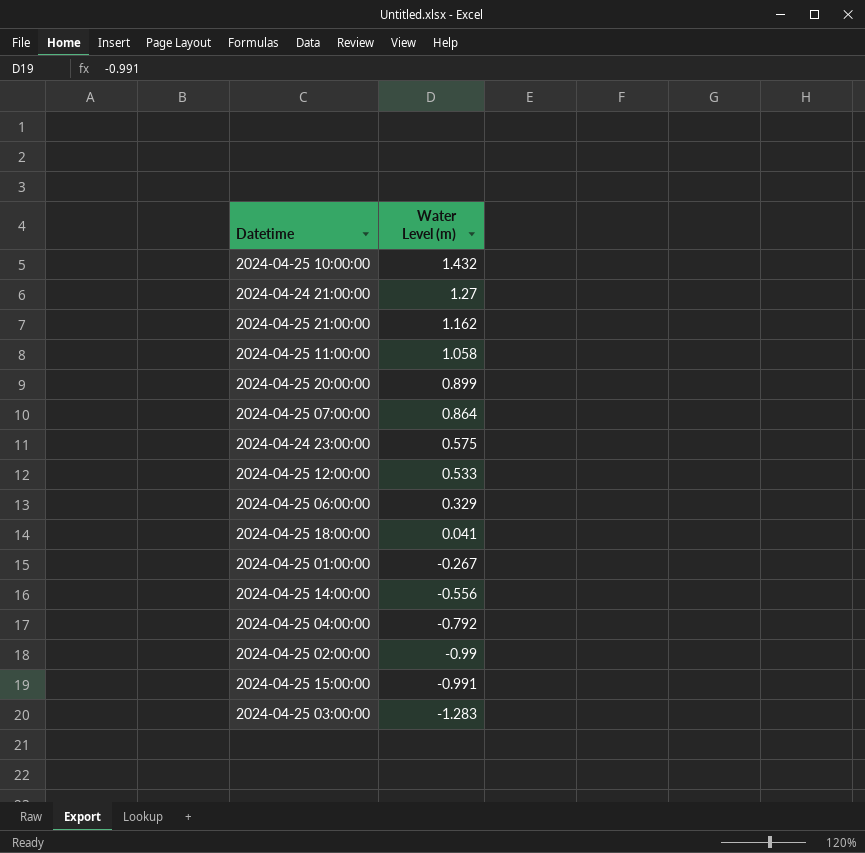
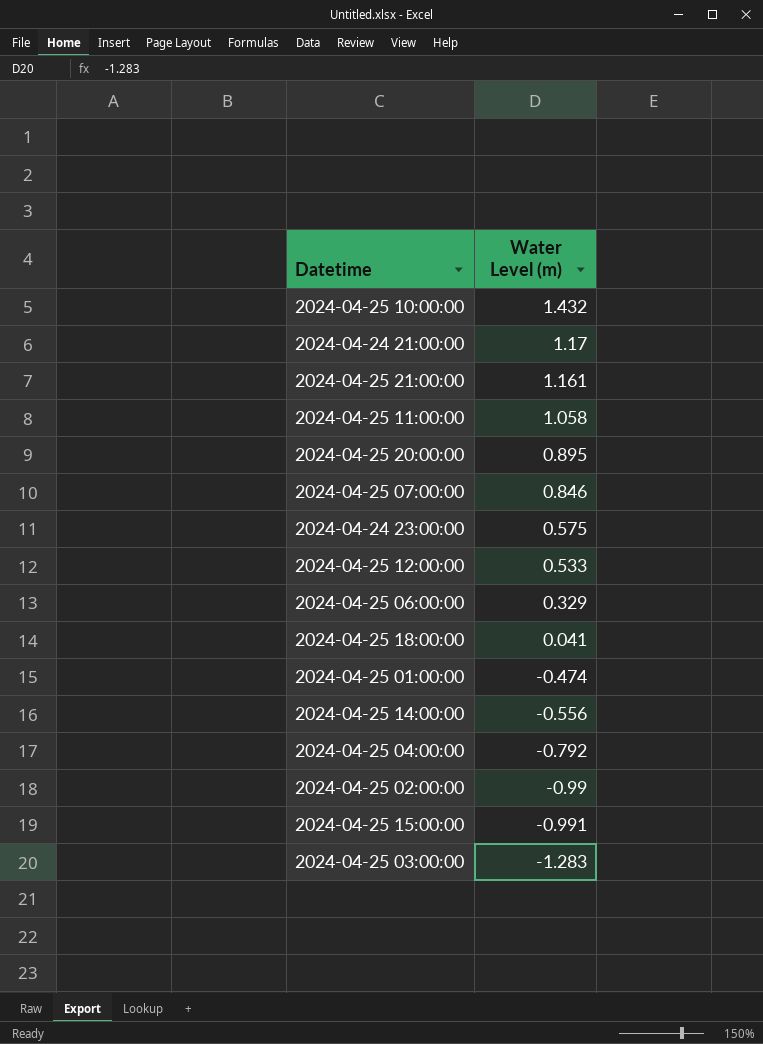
2024-04-24 21:00:00 | Water Level (m): 1.27 -> 1.17
2024-04-25 21:00:00 | Water Level (m): 1.162 -> 1.161
2024-04-25 20:00:00 | Water Level (m): 0.899 -> 0.895
2024-04-25 07:00:00 | Water Level (m): 0.864 -> 0.846
2024-04-25 01:00:00 | Water Level (m): -0.267 -> -0.474

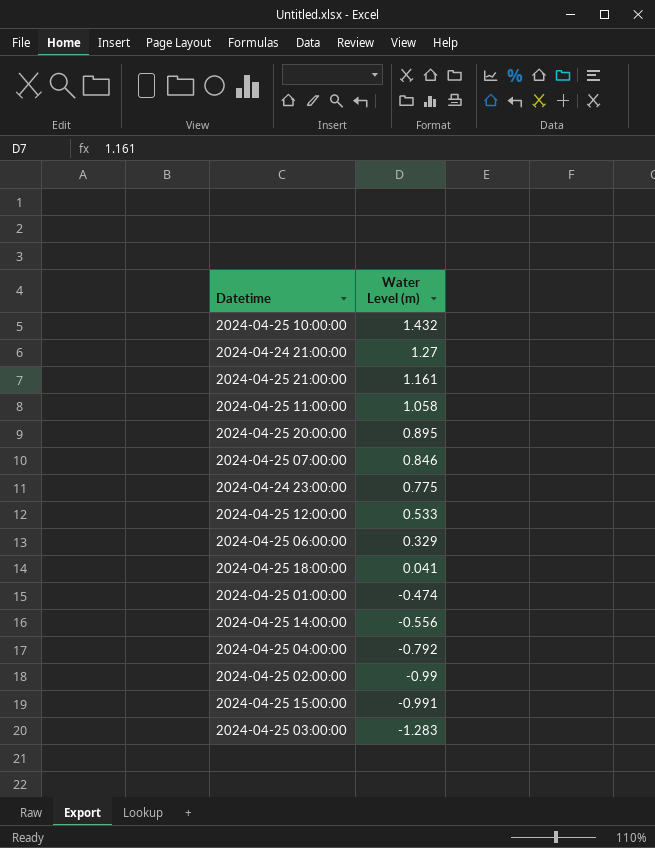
2024-04-24 21:00:00 | Water Level (m): 1.17 -> 1.27
2024-04-24 23:00:00 | Water Level (m): 0.575 -> 0.775

